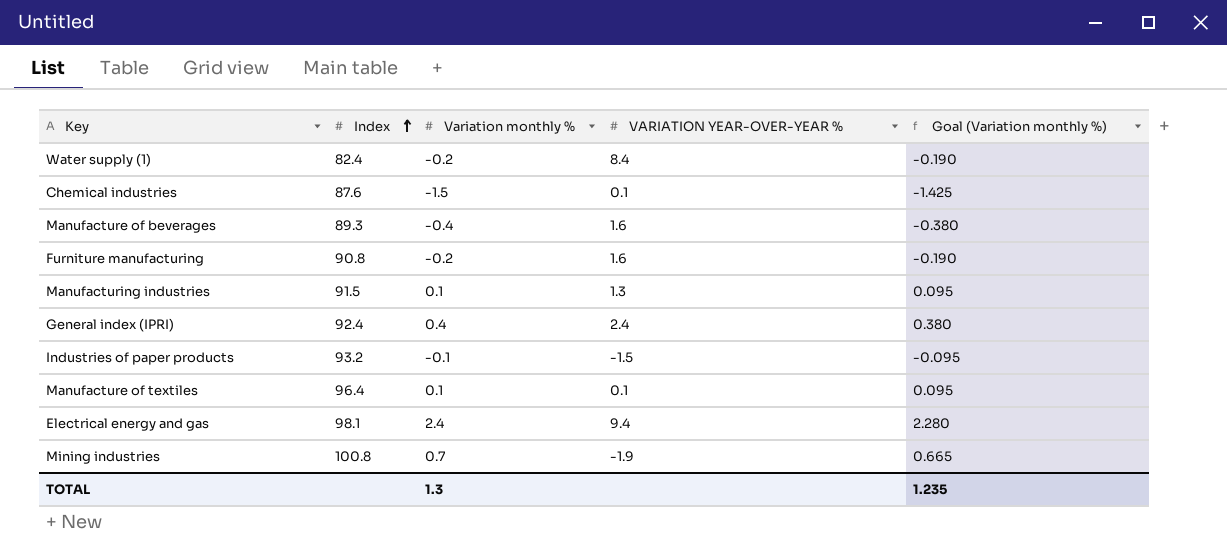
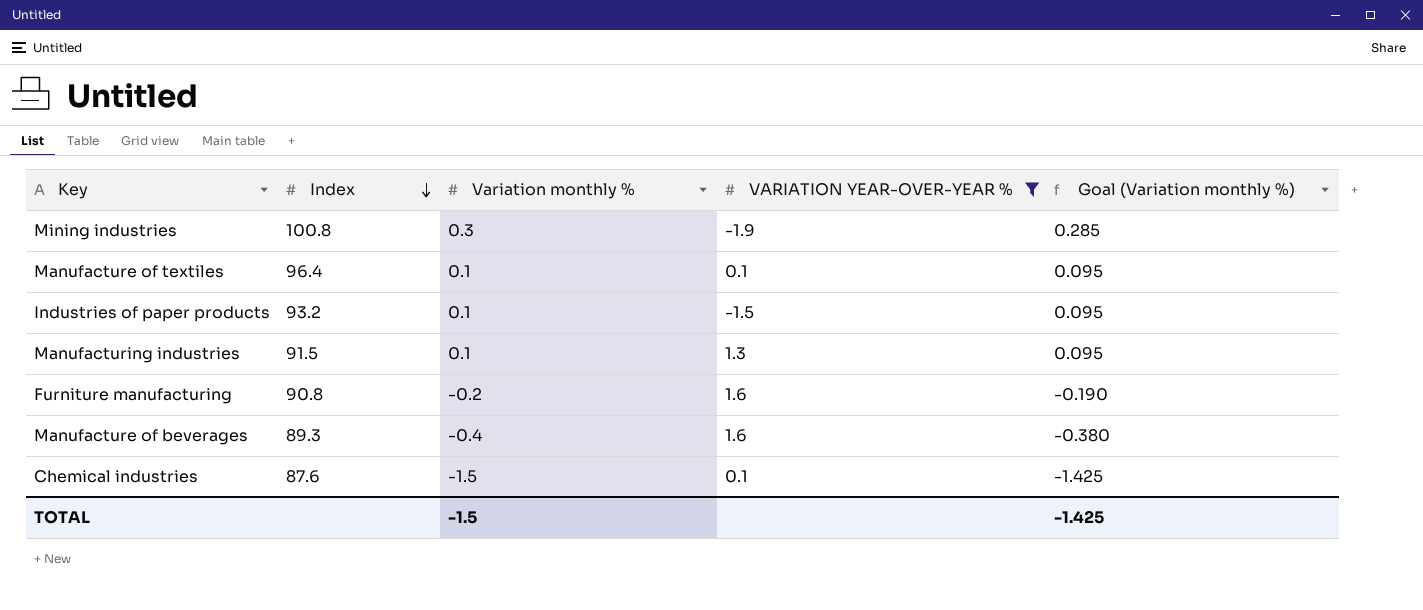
filter: none -> VARIATION YEAR-OVER-YEAR % <= 1.6
row order: Index ascending -> Index descending
Mining industries | Variation monthly %: 0.7 -> 0.3
Mining industries | Goal (Variation monthly %): 0.665 -> 0.285
Industries of paper products | Variation monthly %: -0.1 -> 0.1
Industries of paper products | Goal (Variation monthly %): -0.095 -> 0.095
TOTAL | Variation monthly %: 1.3 -> -1.5
TOTAL | Goal (Variation monthly %): 1.235 -> -1.425

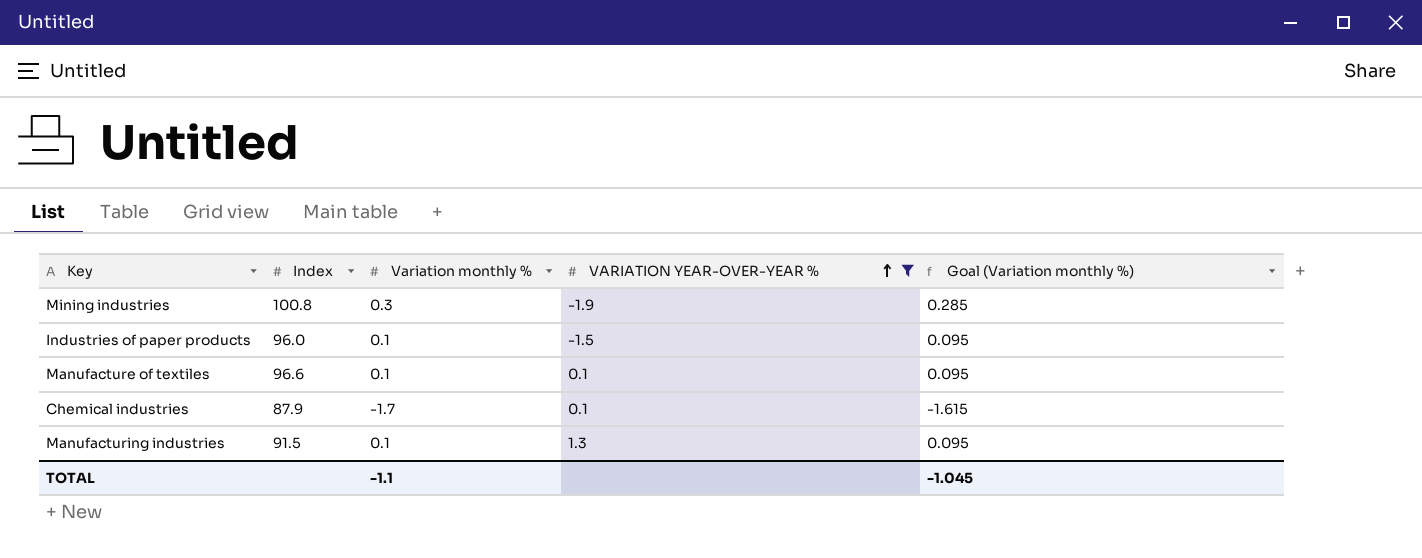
row order: Index descending -> VARIATION YEAR-OVER-YEAR % ascending
row Furniture manufacturing: 90.8 | -0.2 | 1.6 | -0.190 -> none
row Manufacture of beverages: 89.3 | -0.4 | 1.6 | -0.380 -> none
Industries of paper products | Index: 93.2 -> 96.0
Manufacture of textiles | Index: 96.4 -> 96.6
Chemical industries | Index: 87.6 -> 87.9
Chemical industries | Variation monthly %: -1.5 -> -1.7
Chemical industries | Goal (Variation monthly %): -1.425 -> -1.615
TOTAL | Variation monthly %: -1.5 -> -1.1
TOTAL | Goal (Variation monthly %): -1.425 -> -1.045

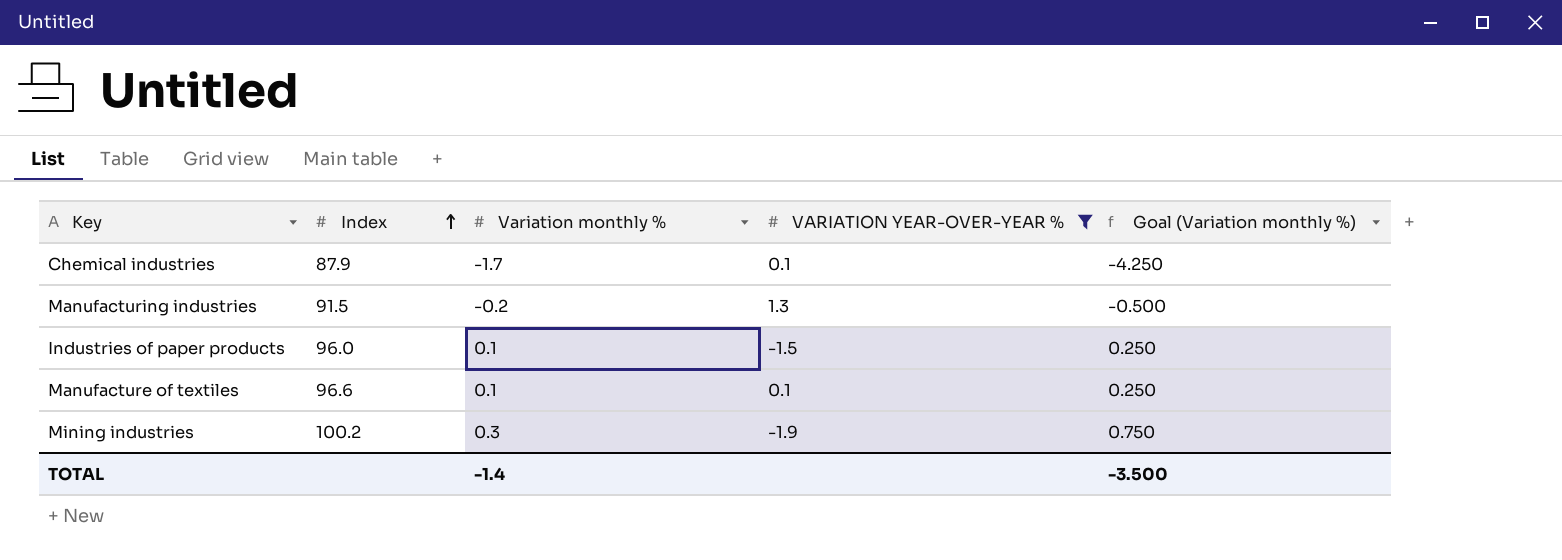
row order: VARIATION YEAR-OVER-YEAR % ascending -> Index ascending
column Goal (Variation monthly %) | formula: [Variation monthly %] * 0.95 -> [Variation monthly %] * 2.5
Manufacturing industries | Variation monthly %: 0.1 -> -0.2
Mining industries | Index: 100.8 -> 100.2
TOTAL | Variation monthly %: -1.1 -> -1.4
TOTAL | Goal (Variation monthly %): -1.045 -> -3.500

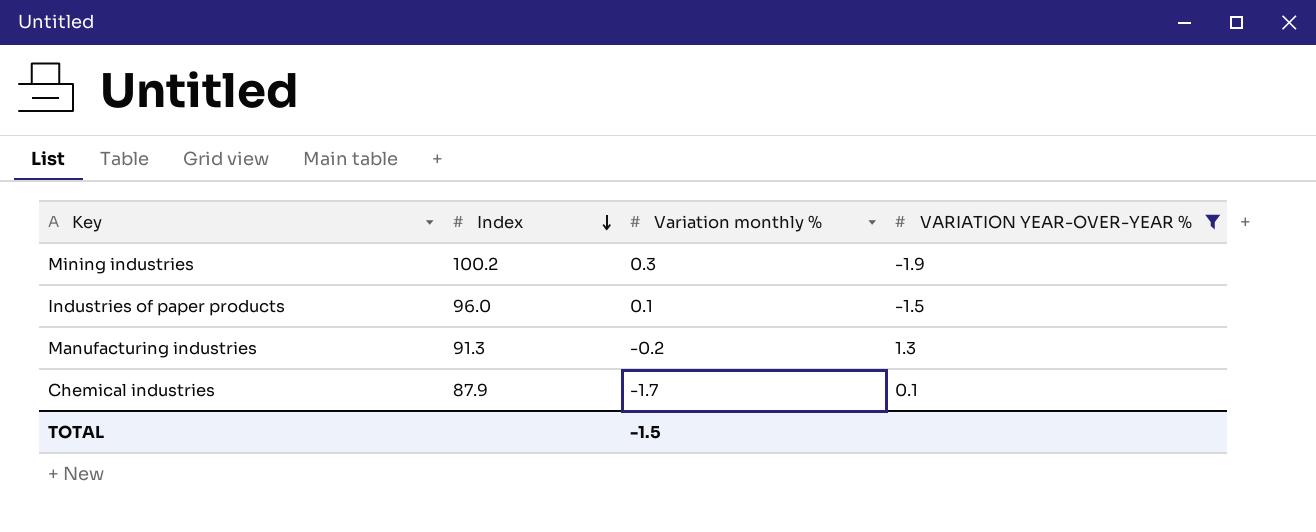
row order: Index ascending -> Index descending
column Goal (Variation monthly %) | formula: [Variation monthly %] * 2.5 -> none
row Manufacture of textiles: 96.6 | 0.1 | 0.1 | 0.250 -> none
Manufacturing industries | Index: 91.5 -> 91.3
TOTAL | Variation monthly %: -1.4 -> -1.5

